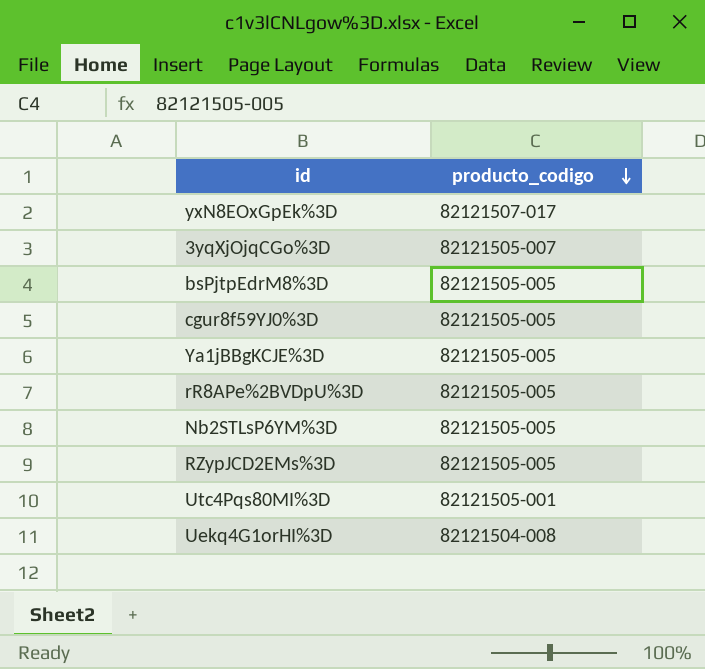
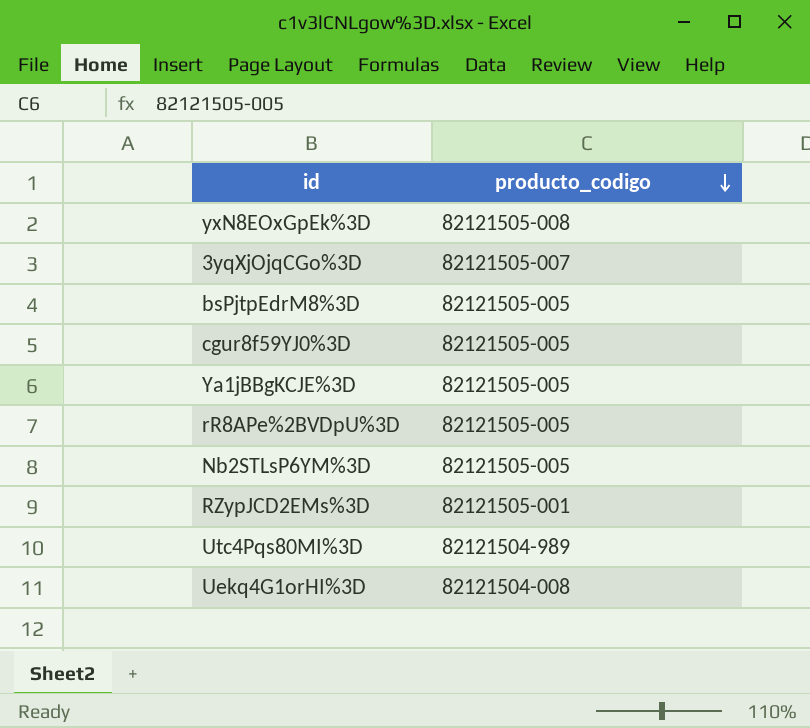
yxN8EOxGpEk%3D | producto_codigo: 82121507-017 -> 82121505-008
RZypJCD2EMs%3D | producto_codigo: 82121505-005 -> 82121505-001
Utc4Pqs80MI%3D | producto_codigo: 82121505-001 -> 82121504-989

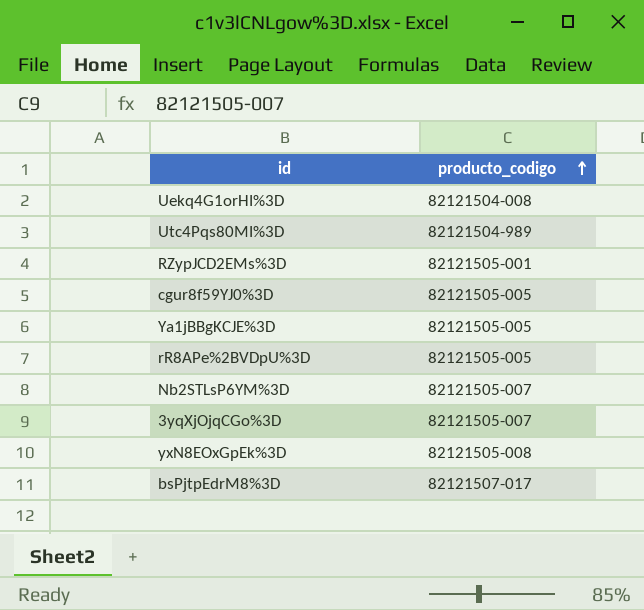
row order: producto_codigo descending -> producto_codigo ascending
Nb2STLsP6YM%3D | producto_codigo: 82121505-005 -> 82121505-007
bsPjtpEdrM8%3D | producto_codigo: 82121505-005 -> 82121507-017

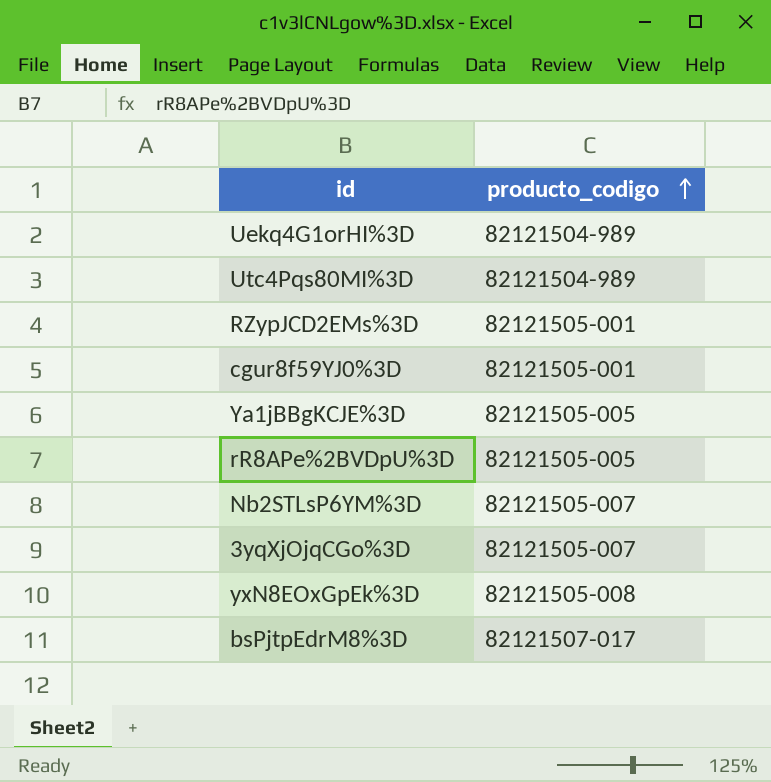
Uekq4G1orHI%3D | producto_codigo: 82121504-008 -> 82121504-989
cgur8f59YJ0%3D | producto_codigo: 82121505-005 -> 82121505-001

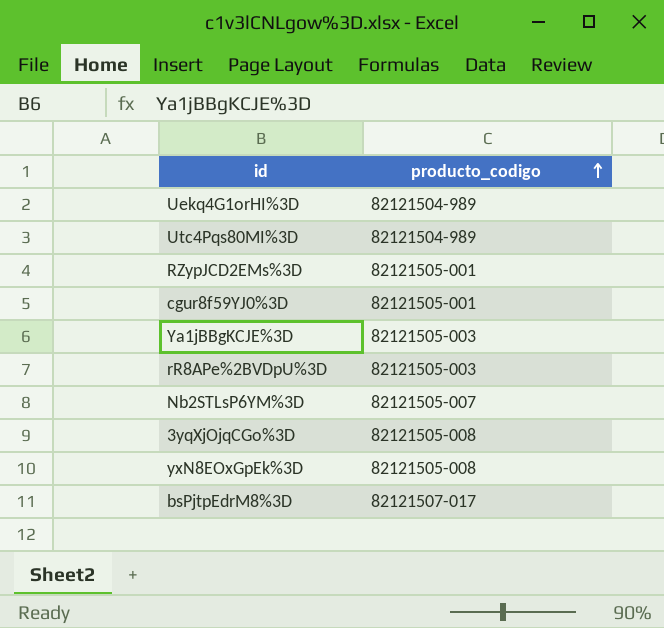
Ya1jBBgKCJE%3D | producto_codigo: 82121505-005 -> 82121505-003
rR8APe%2BVDpU%3D | producto_codigo: 82121505-005 -> 82121505-003
3yqXjOjqCGo%3D | producto_codigo: 82121505-007 -> 82121505-008

